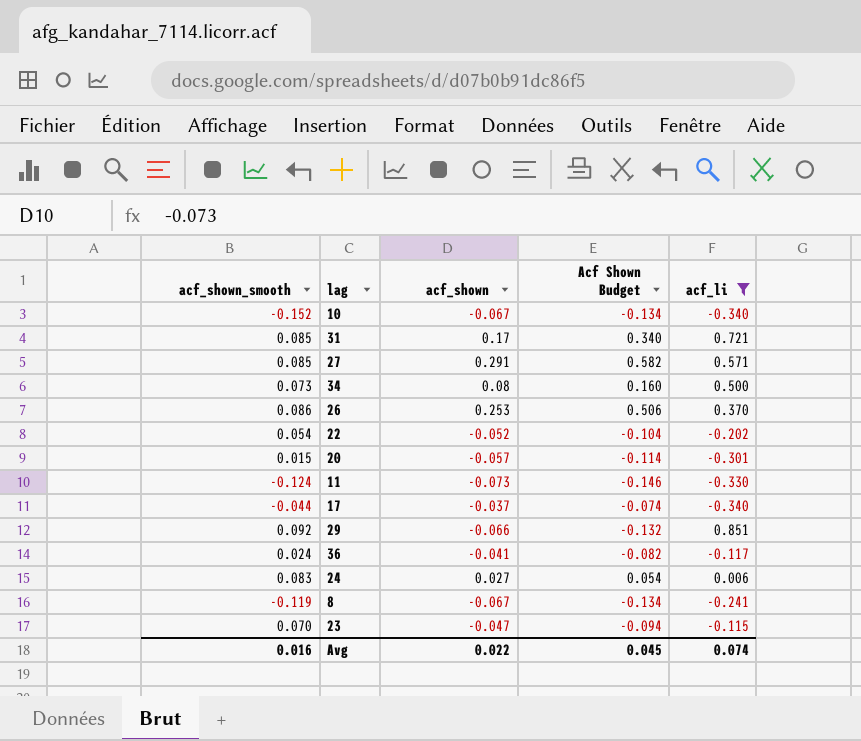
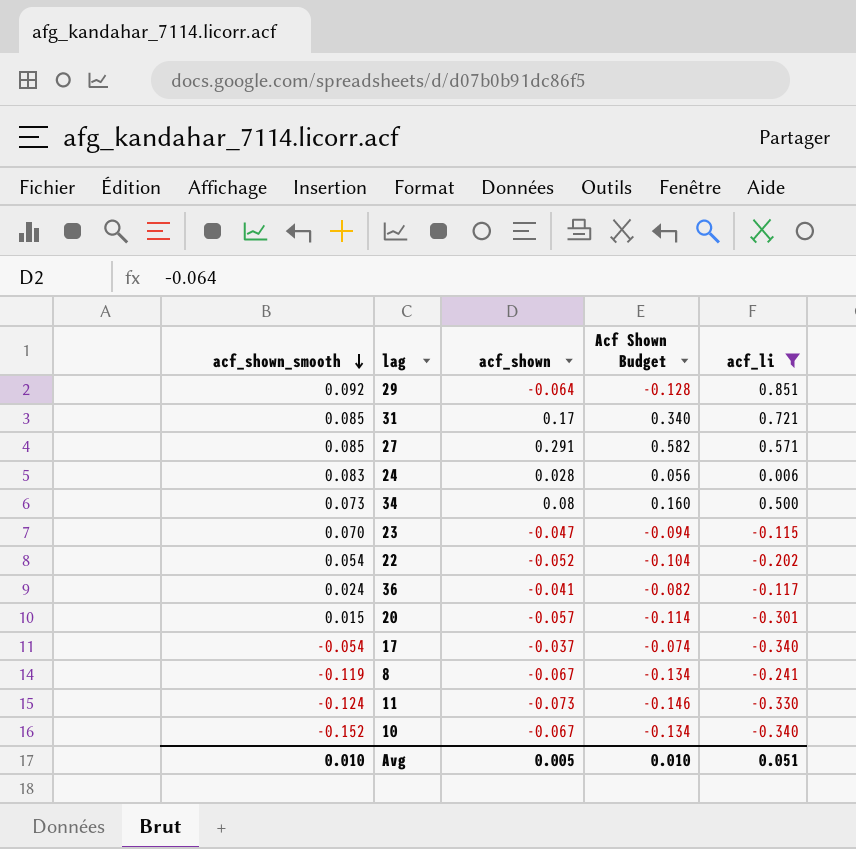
row order: none -> acf_shown_smooth descending
row 26: 0.086 | 0.253 | 0.506 | 0.370 -> none
29 | acf_shown: -0.066 -> -0.064
29 | Acf Shown Budget: -0.132 -> -0.128
24 | acf_shown: 0.027 -> 0.028
24 | Acf Shown Budget: 0.054 -> 0.056
17 | acf_shown_smooth: -0.044 -> -0.054
Avg | acf_shown_smooth: 0.016 -> 0.010
Avg | acf_shown: 0.022 -> 0.005
Avg | Acf Shown Budget: 0.045 -> 0.010
Avg | acf_li: 0.074 -> 0.051

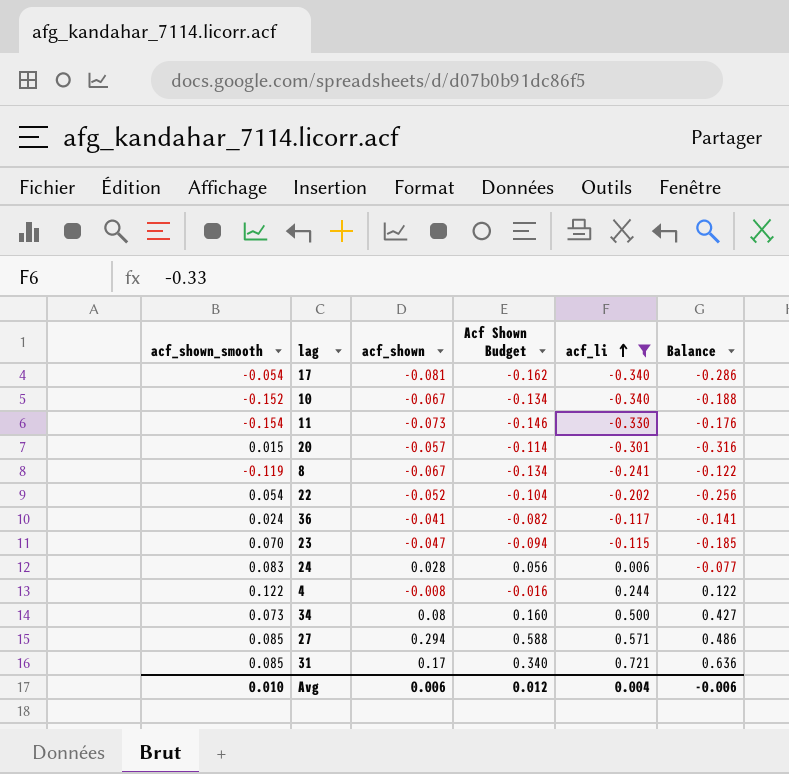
row order: acf_shown_smooth descending -> acf_li ascending
column Balance | formula: none -> [acf_li] - [acf_shown_smooth]
row 29: 0.092 | -0.064 | -0.128 | 0.851 -> none
17 | acf_shown: -0.037 -> -0.081
17 | Acf Shown Budget: -0.074 -> -0.162
11 | acf_shown_smooth: -0.124 -> -0.154
row 4: none -> 0.122 | -0.008 | -0.016 | 0.244 | 0.122
27 | acf_shown: 0.291 -> 0.294
27 | Acf Shown Budget: 0.582 -> 0.588
Avg | acf_shown: 0.005 -> 0.006
Avg | Acf Shown Budget: 0.010 -> 0.012
Avg | acf_li: 0.051 -> 0.004

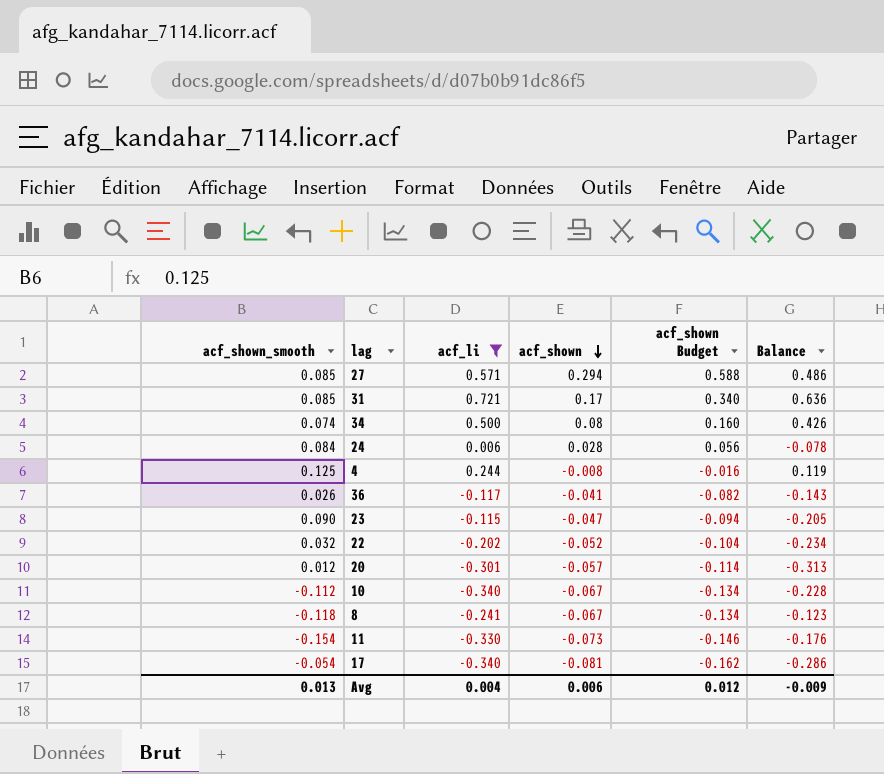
row order: acf_li ascending -> acf_shown descending
column acf_li | position: 5 -> 3
column name: Acf Shown Budget -> acf_shown Budget
34 | acf_shown_smooth: 0.073 -> 0.074
34 | Balance: 0.427 -> 0.426
24 | acf_shown_smooth: 0.083 -> 0.084
24 | Balance: -0.077 -> -0.078
4 | acf_shown_smooth: 0.122 -> 0.125
4 | Balance: 0.122 -> 0.119
36 | acf_shown_smooth: 0.024 -> 0.026
36 | Balance: -0.141 -> -0.143
23 | acf_shown_smooth: 0.070 -> 0.090
23 | Balance: -0.185 -> -0.205
22 | acf_shown_smooth: 0.054 -> 0.032
22 | Balance: -0.256 -> -0.234
20 | acf_shown_smooth: 0.015 -> 0.012
20 | Balance: -0.316 -> -0.313
10 | acf_shown_smooth: -0.152 -> -0.112
10 | Balance: -0.188 -> -0.228
8 | acf_shown_smooth: -0.119 -> -0.118
8 | Balance: -0.122 -> -0.123
Avg | acf_shown_smooth: 0.010 -> 0.013
Avg | Balance: -0.006 -> -0.009

